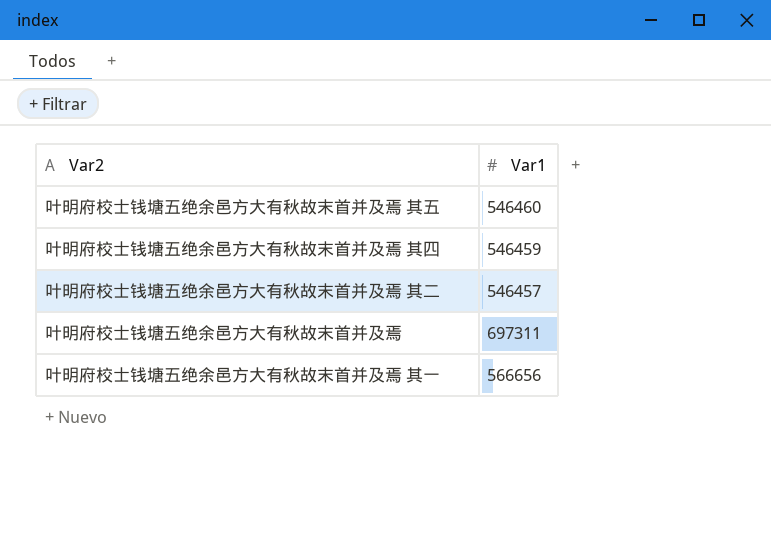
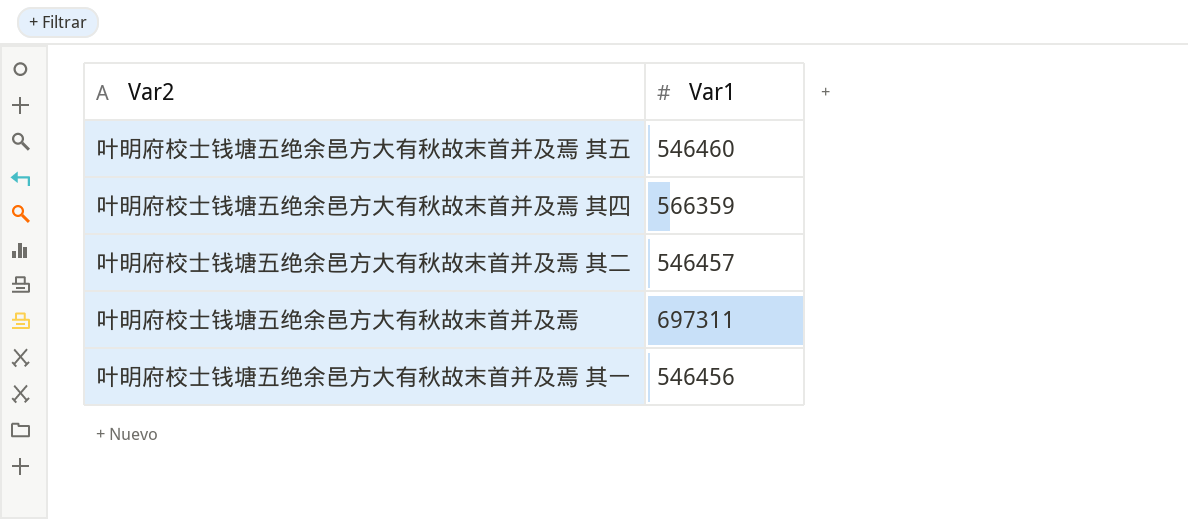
叶明府校士钱塘五绝余邑方大有秋故末首并及焉 其四 | Var1: 546459 -> 566359
叶明府校士钱塘五绝余邑方大有秋故末首并及焉 其一 | Var1: 566656 -> 546456

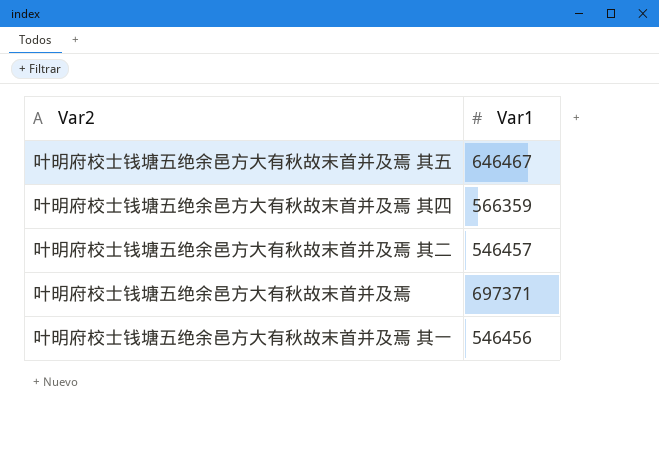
叶明府校士钱塘五绝余邑方大有秋故末首并及焉 其五 | Var1: 546460 -> 646467
叶明府校士钱塘五绝余邑方大有秋故末首并及焉 | Var1: 697311 -> 697371

